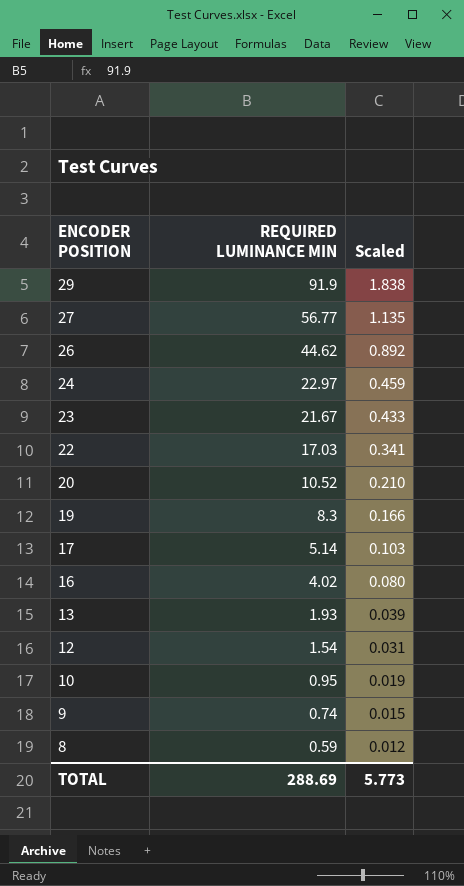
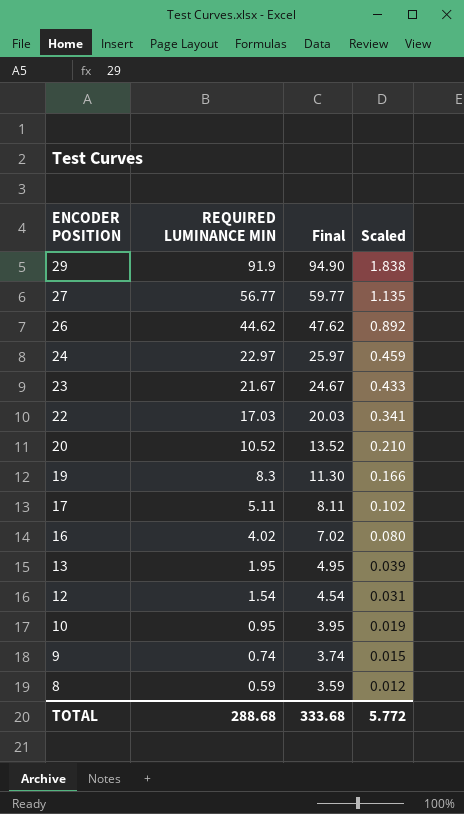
column Final | formula: none -> [REQUIRED LUMINANCE MIN] + 3
17 | REQUIRED LUMINANCE MIN: 5.14 -> 5.11
17 | Scaled: 0.103 -> 0.102
13 | REQUIRED LUMINANCE MIN: 1.93 -> 1.95
TOTAL | REQUIRED LUMINANCE MIN: 288.69 -> 288.68
TOTAL | Scaled: 5.773 -> 5.772

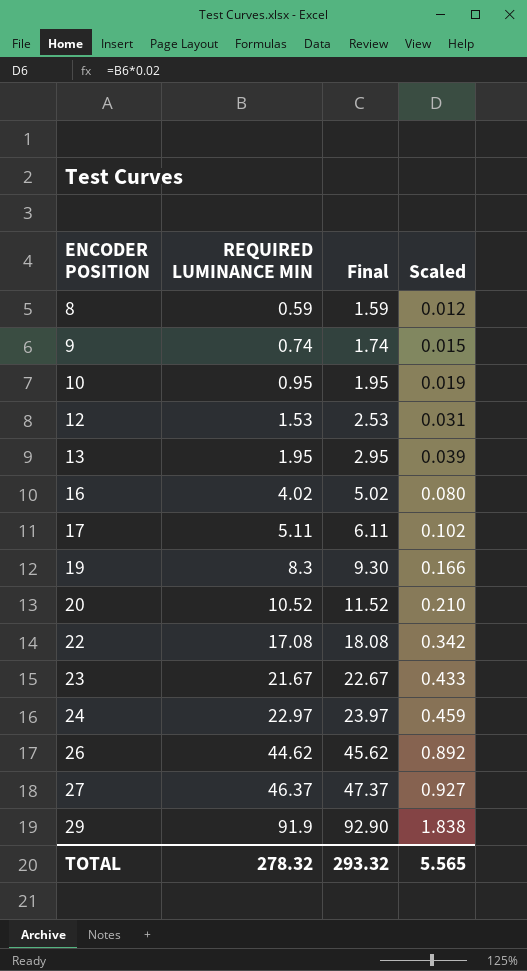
row order: ENCODER POSITION descending -> ENCODER POSITION ascending
column Final | formula: [REQUIRED LUMINANCE MIN] + 3 -> [REQUIRED LUMINANCE MIN] + 1
12 | REQUIRED LUMINANCE MIN: 1.54 -> 1.53
22 | REQUIRED LUMINANCE MIN: 17.03 -> 17.08
22 | Scaled: 0.341 -> 0.342
27 | REQUIRED LUMINANCE MIN: 56.77 -> 46.37
27 | Scaled: 1.135 -> 0.927
TOTAL | REQUIRED LUMINANCE MIN: 288.68 -> 278.32
TOTAL | Final: 333.68 -> 293.32
TOTAL | Scaled: 5.772 -> 5.565

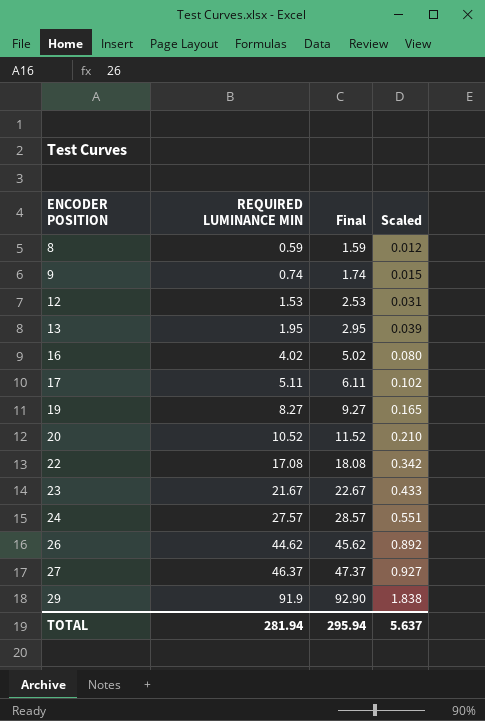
row 10: 0.95 | 1.95 | 0.019 -> none
19 | REQUIRED LUMINANCE MIN: 8.3 -> 8.27
19 | Final: 9.30 -> 9.27
19 | Scaled: 0.166 -> 0.165
24 | REQUIRED LUMINANCE MIN: 22.97 -> 27.57
24 | Final: 23.97 -> 28.57
24 | Scaled: 0.459 -> 0.551
TOTAL | REQUIRED LUMINANCE MIN: 278.32 -> 281.94
TOTAL | Final: 293.32 -> 295.94
TOTAL | Scaled: 5.565 -> 5.637

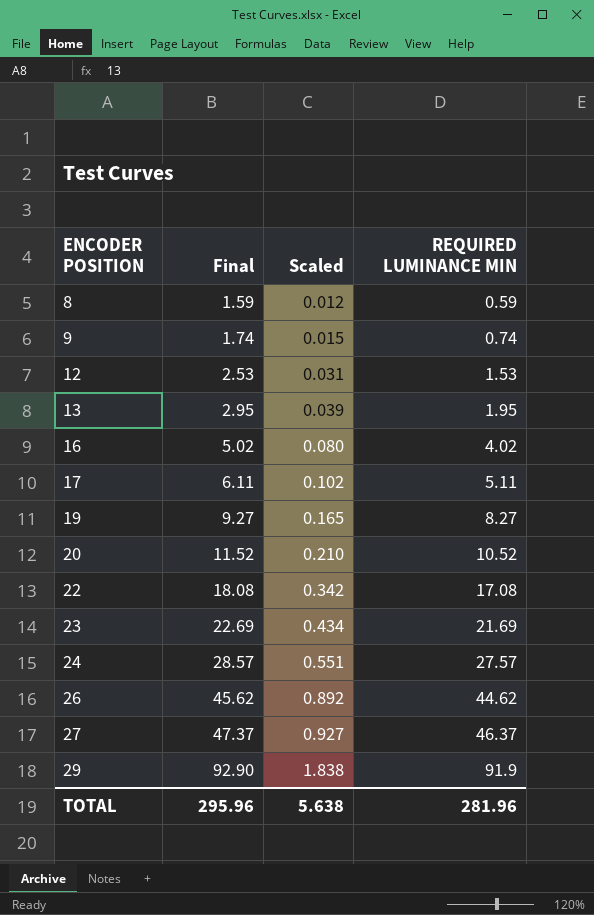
column REQUIRED LUMINANCE MIN | position: 2 -> 4
23 | Final: 22.67 -> 22.69
23 | Scaled: 0.433 -> 0.434
23 | REQUIRED LUMINANCE MIN: 21.67 -> 21.69
TOTAL | Final: 295.94 -> 295.96
TOTAL | Scaled: 5.637 -> 5.638
TOTAL | REQUIRED LUMINANCE MIN: 281.94 -> 281.96

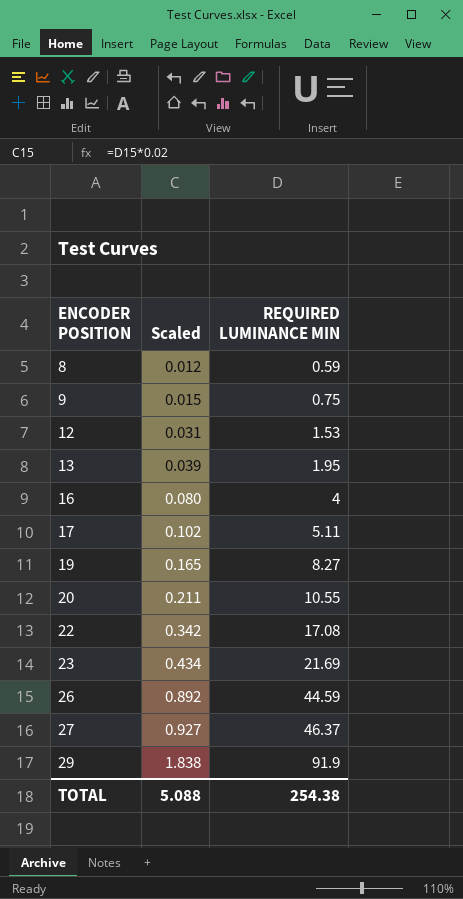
column Final | formula: [REQUIRED LUMINANCE MIN] + 1 -> none
row 24: 28.57 | 0.551 | 27.57 -> none
9 | REQUIRED LUMINANCE MIN: 0.74 -> 0.75
16 | REQUIRED LUMINANCE MIN: 4.02 -> 4
20 | Scaled: 0.210 -> 0.211
20 | REQUIRED LUMINANCE MIN: 10.52 -> 10.55
26 | REQUIRED LUMINANCE MIN: 44.62 -> 44.59
TOTAL | Scaled: 5.638 -> 5.088
TOTAL | REQUIRED LUMINANCE MIN: 281.96 -> 254.38

